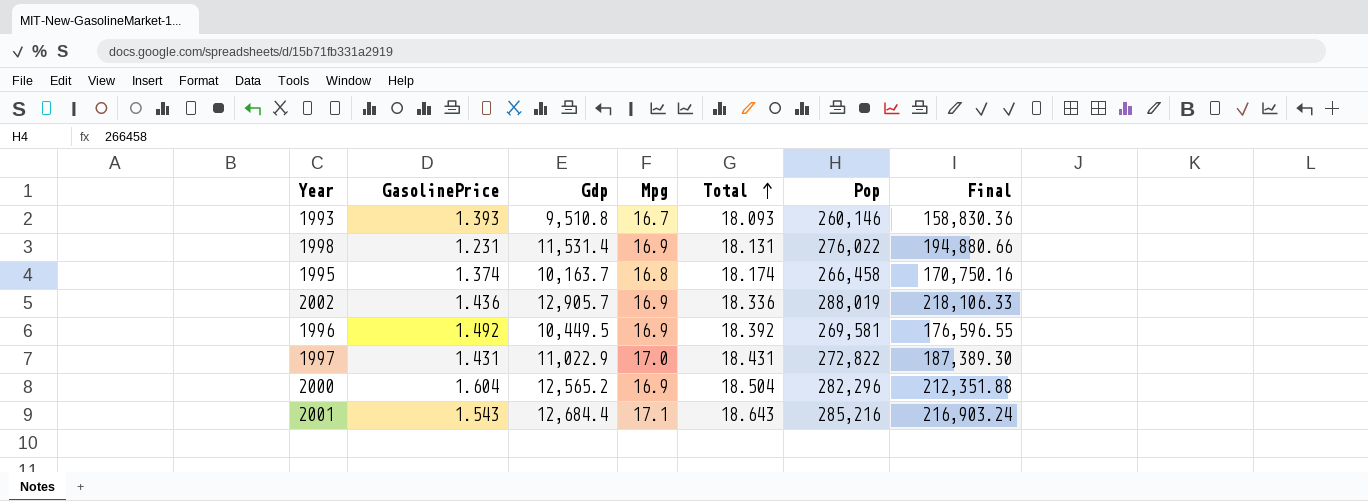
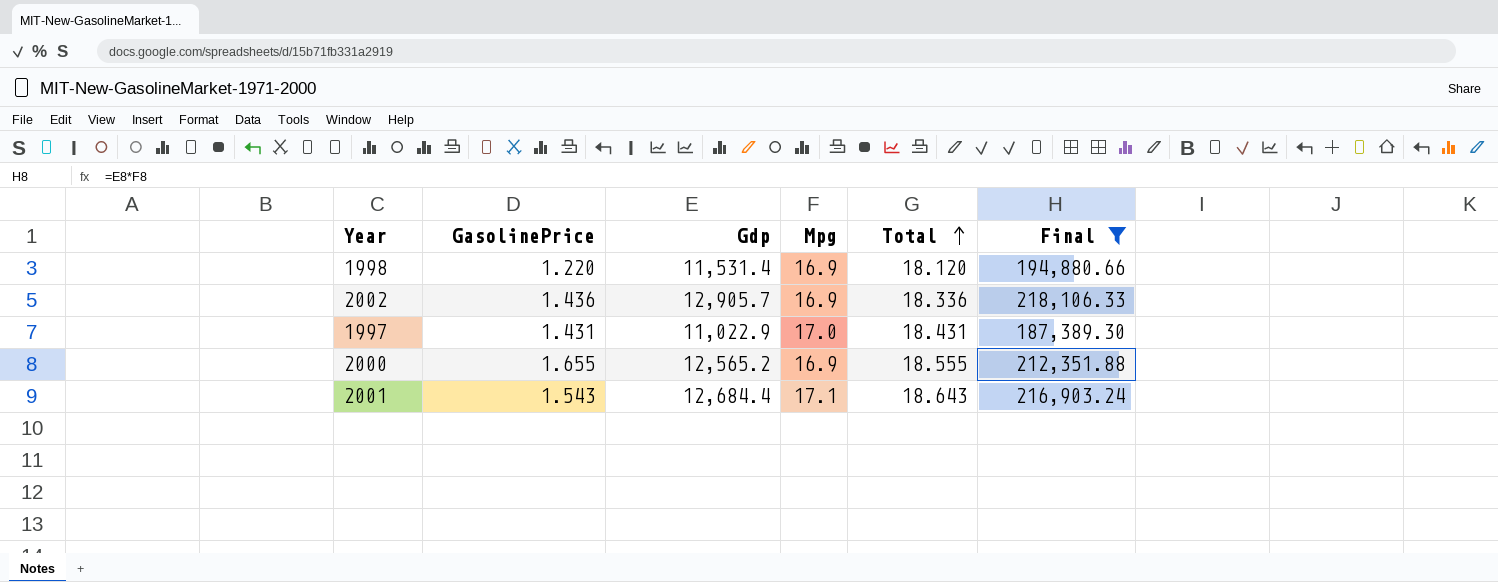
filter: none -> Final >= 187,389.30
column Pop | position: 6 -> none
1998 | GasolinePrice: 1.231 -> 1.220
1998 | Total: 18.131 -> 18.120
2000 | GasolinePrice: 1.604 -> 1.655
2000 | Total: 18.504 -> 18.555

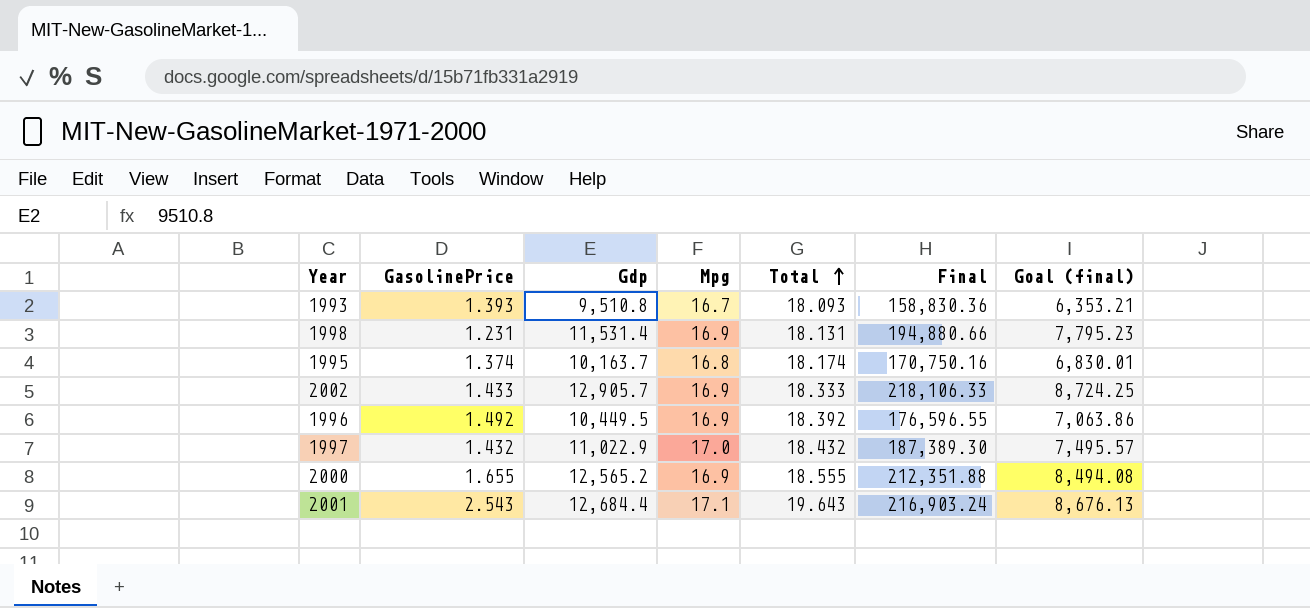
filter: Final >= 187,389.30 -> none
column Goal (final) | formula: none -> [Final] * 0.04
1998 | GasolinePrice: 1.220 -> 1.231
1998 | Total: 18.120 -> 18.131
2002 | GasolinePrice: 1.436 -> 1.433
2002 | Total: 18.336 -> 18.333
1997 | GasolinePrice: 1.431 -> 1.432
1997 | Total: 18.431 -> 18.432
2001 | GasolinePrice: 1.543 -> 2.543
2001 | Total: 18.643 -> 19.643

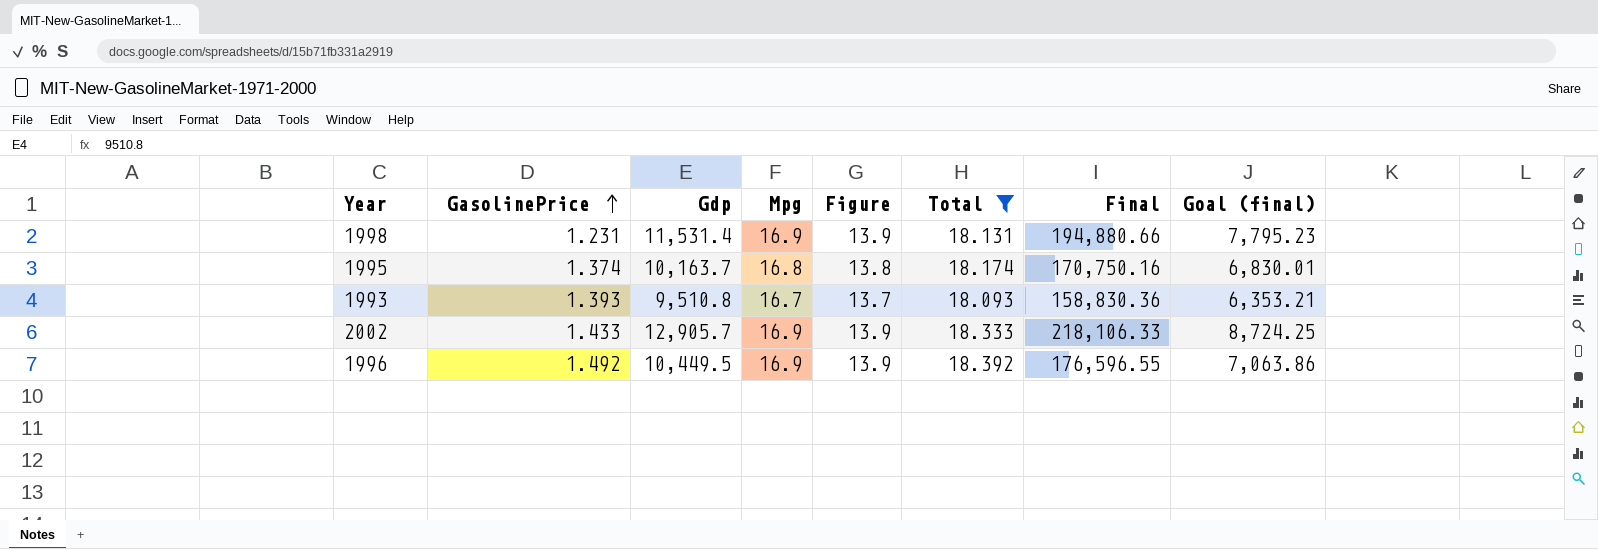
filter: none -> Total <= 18.392
row order: Total ascending -> GasolinePrice ascending
column Figure | formula: none -> [Mpg] - 3

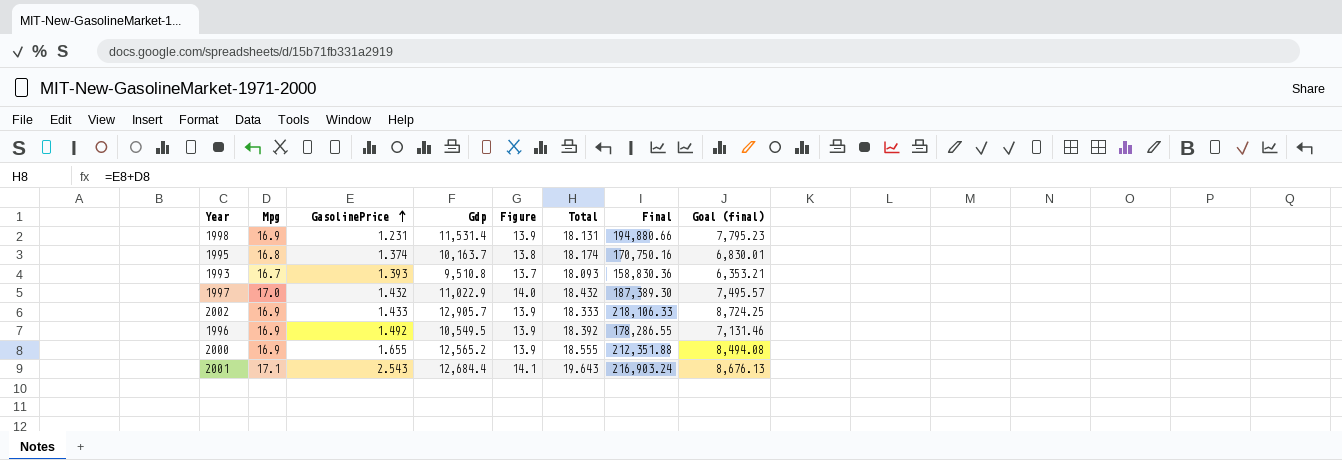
filter: Total <= 18.392 -> none
column Mpg | position: 4 -> 2
1996 | Gdp: 10,449.5 -> 10,549.5
1996 | Final: 176,596.55 -> 178,286.55
1996 | Goal (final): 7,063.86 -> 7,131.46

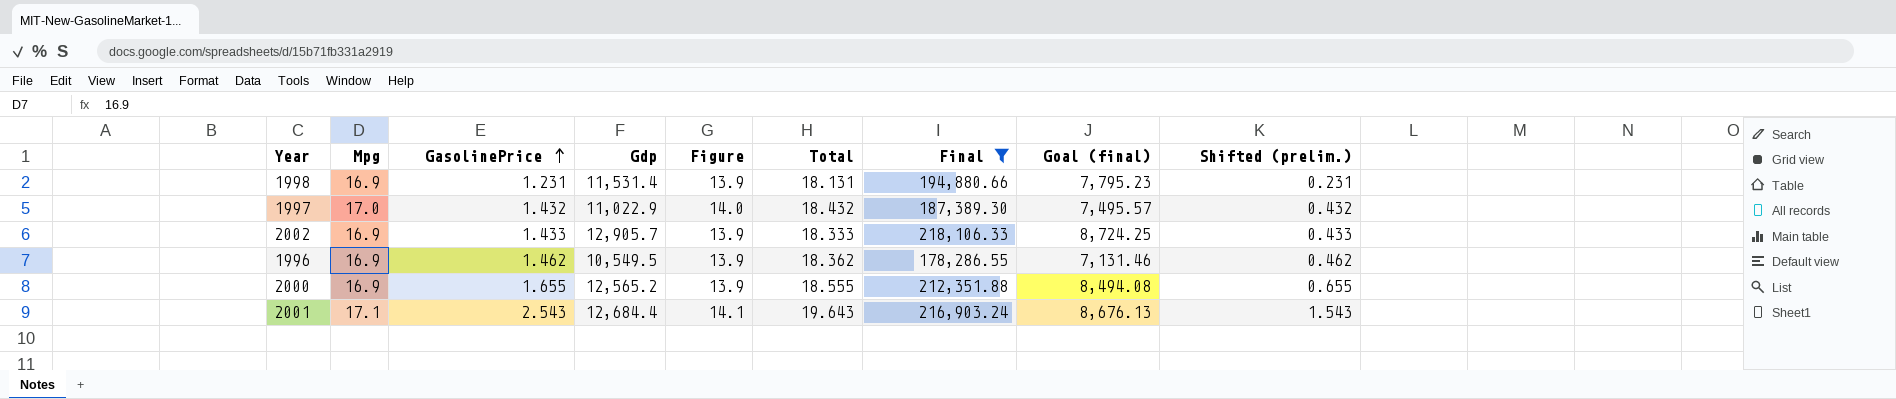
filter: none -> Final >= 178,286.55
column Shifted (prelim.) | formula: none -> [GasolinePrice] - 1
1996 | GasolinePrice: 1.492 -> 1.462
1996 | Total: 18.392 -> 18.362

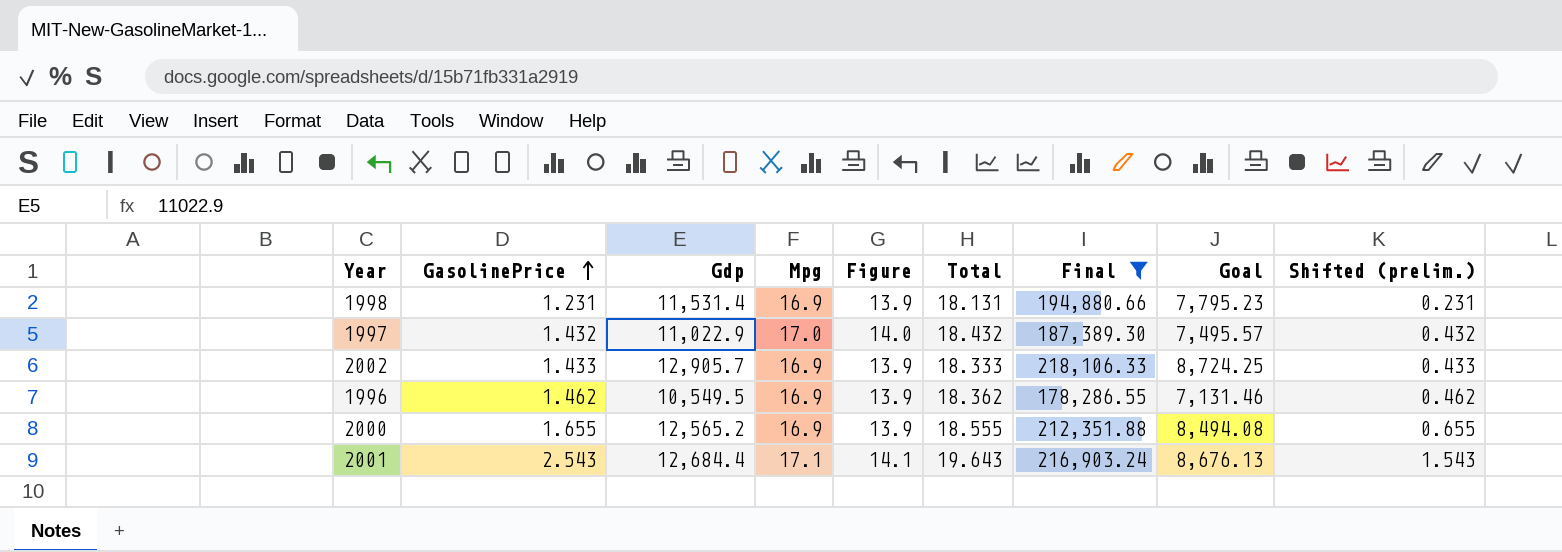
column Mpg | position: 2 -> 4
column name: Goal (final) -> Goal

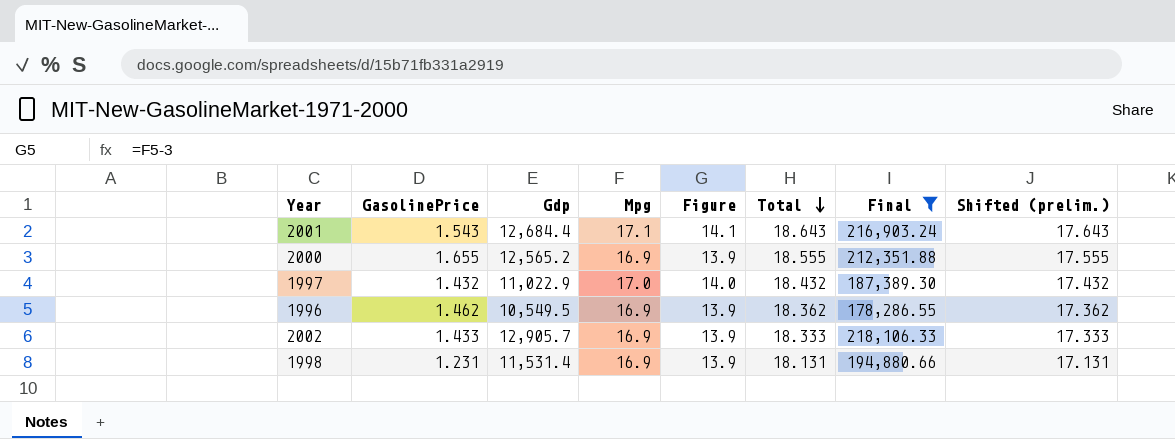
row order: GasolinePrice ascending -> Total descending
column Goal | formula: [Final] * 0.04 -> none
column Shifted (prelim.) | formula: [GasolinePrice] - 1 -> [Total] - 1
2001 | GasolinePrice: 2.543 -> 1.543
2001 | Total: 19.643 -> 18.643

